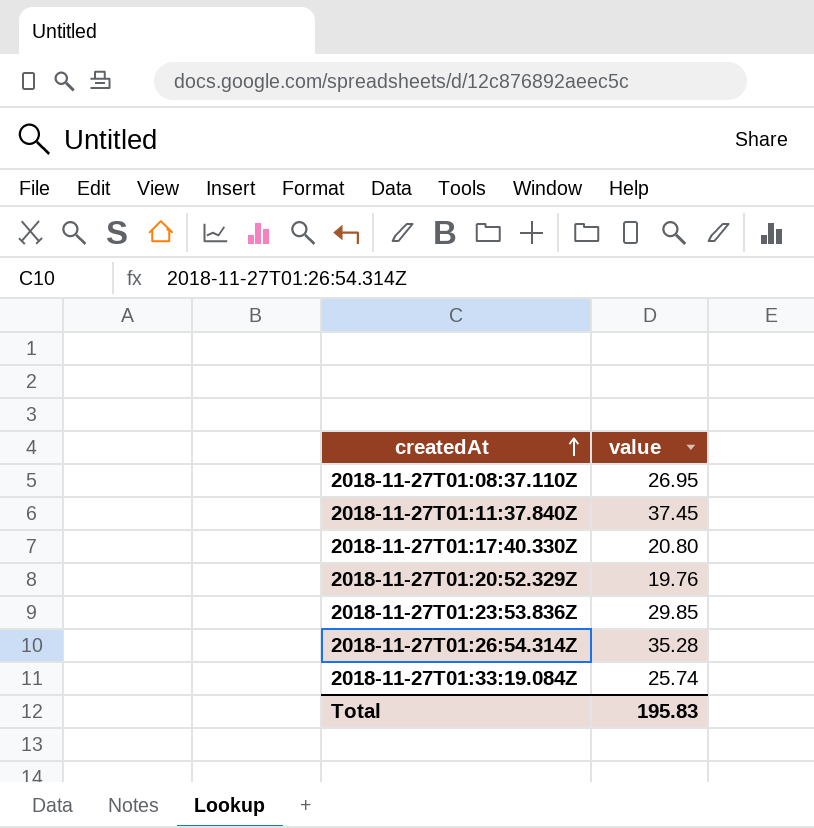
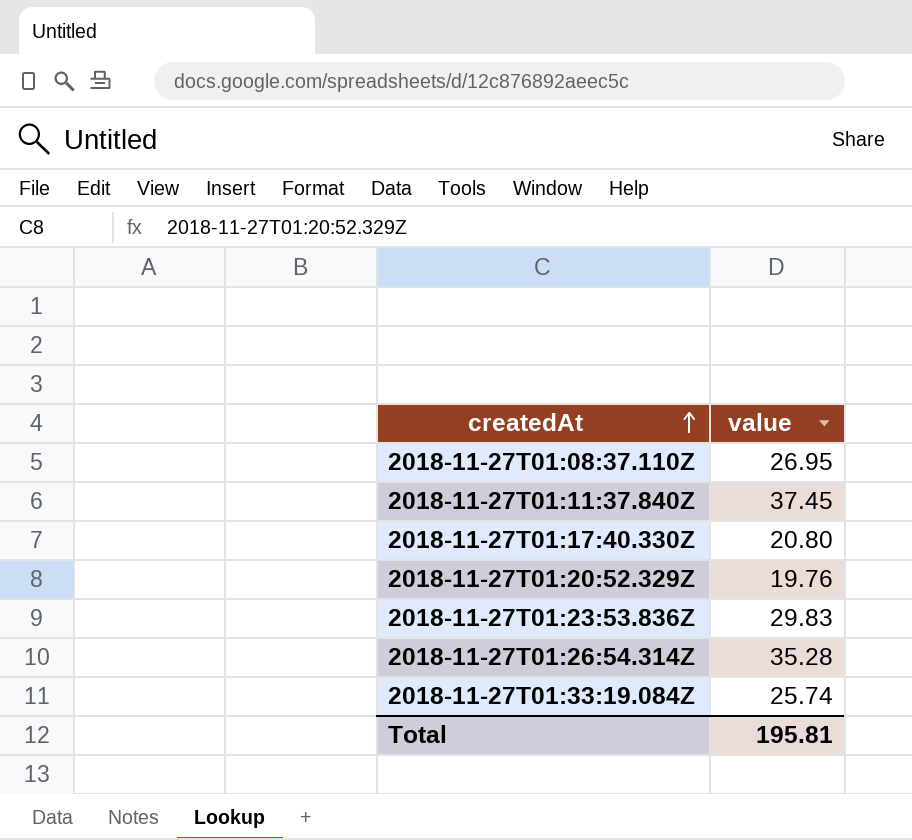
2018-11-27T01:23:53.836Z | value: 29.85 -> 29.83
Total | value: 195.83 -> 195.81

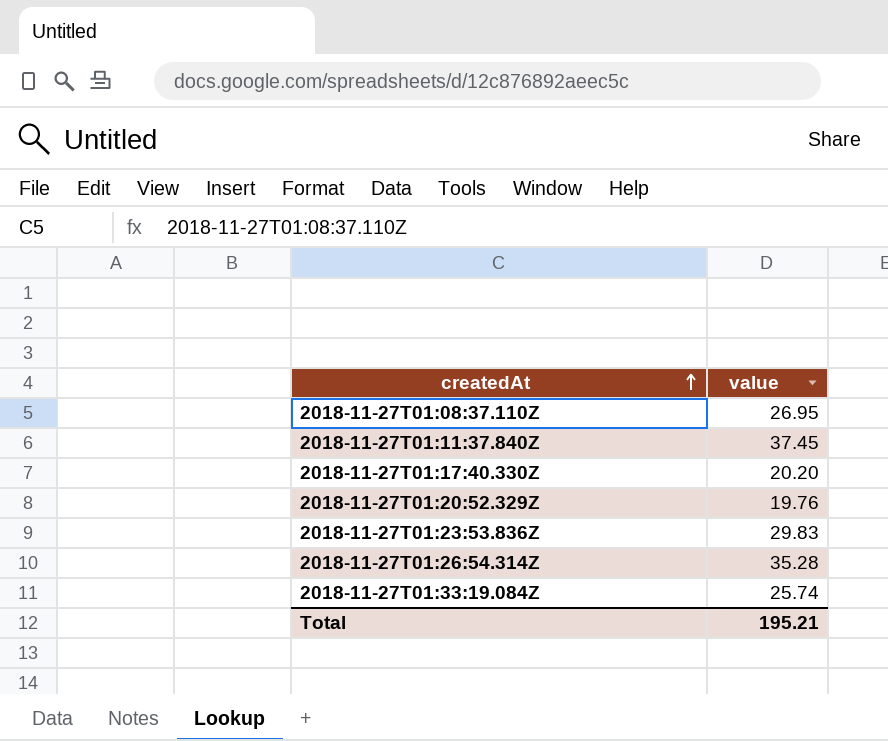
2018-11-27T01:17:40.330Z | value: 20.80 -> 20.20
Total | value: 195.81 -> 195.21

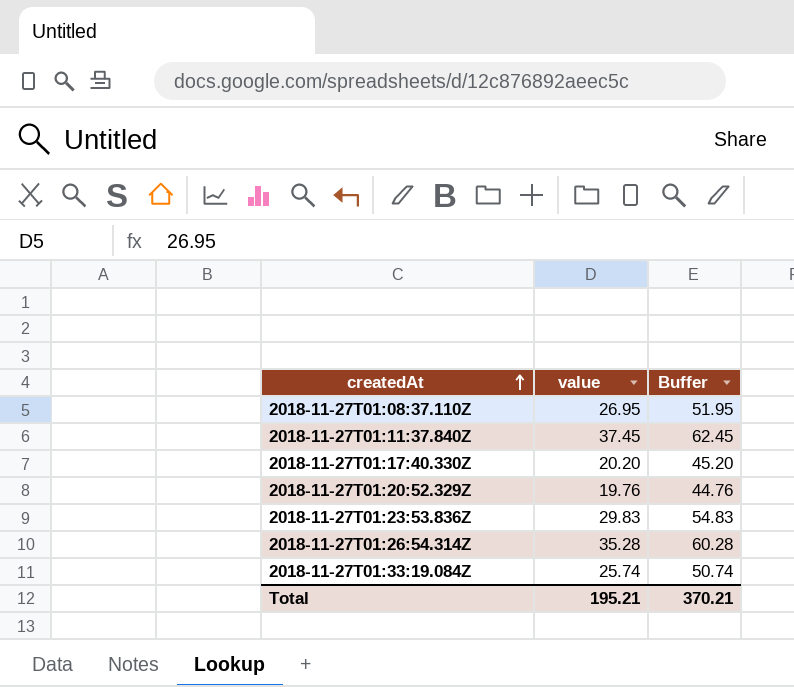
column Buffer | formula: none -> [value] + 25

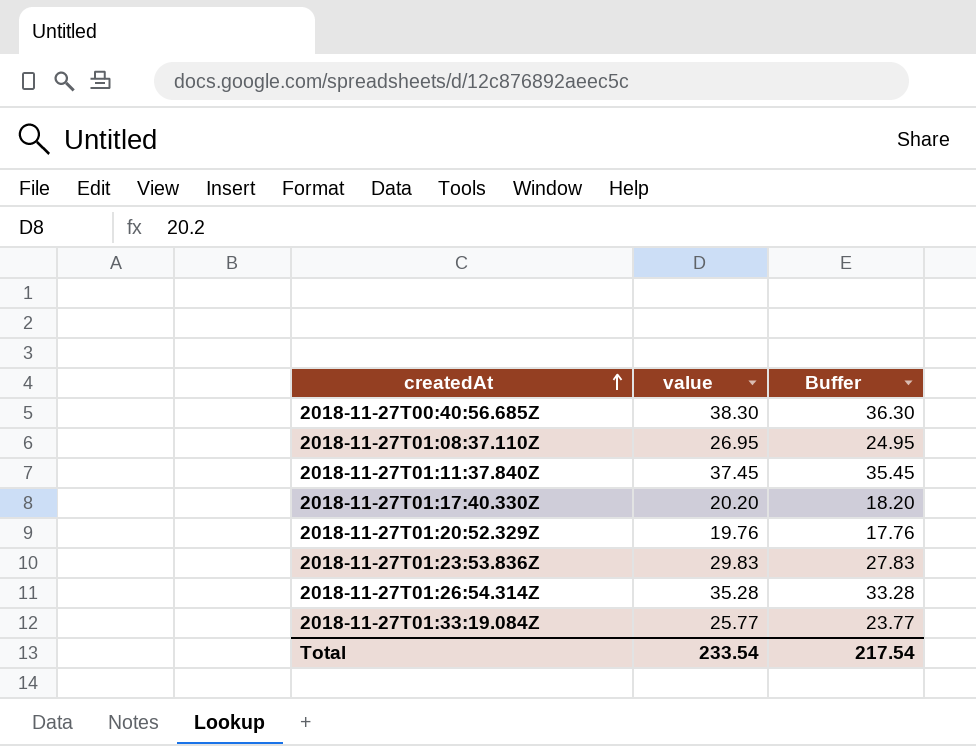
column Buffer | formula: [value] + 25 -> [value] - 2
row 2018-11-27T00:40:56.685Z: none -> 38.30 | 36.30
2018-11-27T01:33:19.084Z | value: 25.74 -> 25.77
Total | value: 195.21 -> 233.54
Total | Buffer: 370.21 -> 217.54

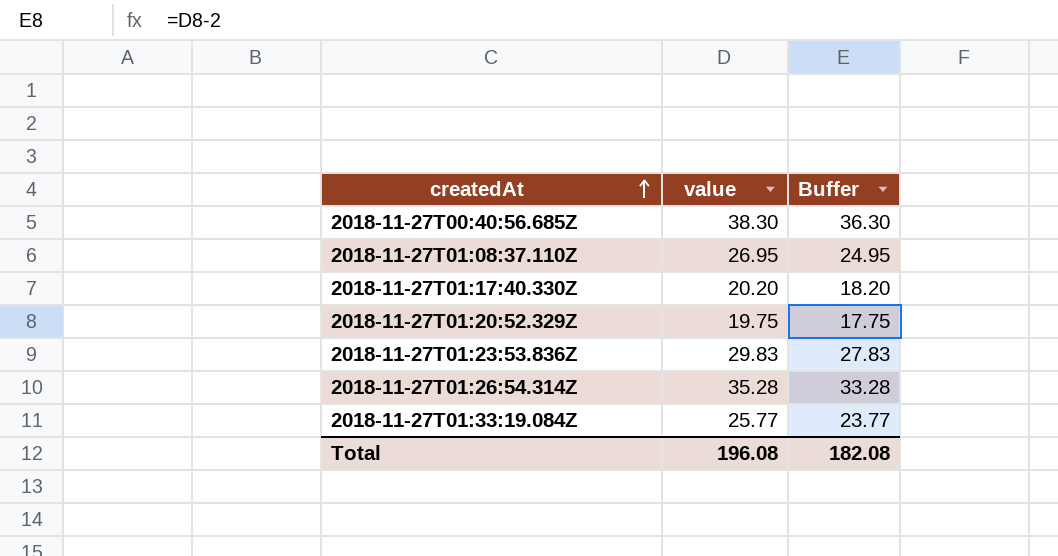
row 2018-11-27T01:11:37.840Z: 37.45 | 35.45 -> none
2018-11-27T01:20:52.329Z | value: 19.76 -> 19.75
2018-11-27T01:20:52.329Z | Buffer: 17.76 -> 17.75
Total | value: 233.54 -> 196.08
Total | Buffer: 217.54 -> 182.08

